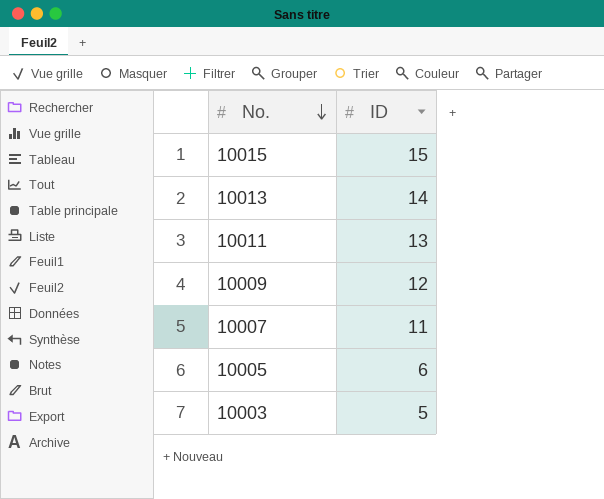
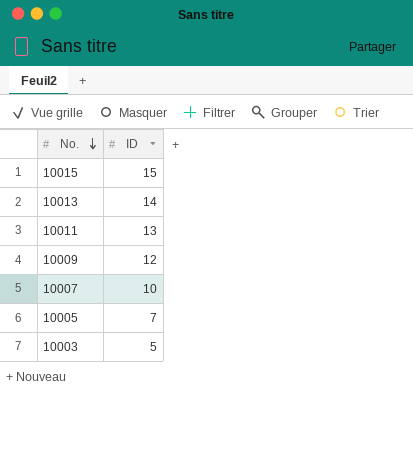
10007 | ID: 11 -> 10
10005 | ID: 6 -> 7

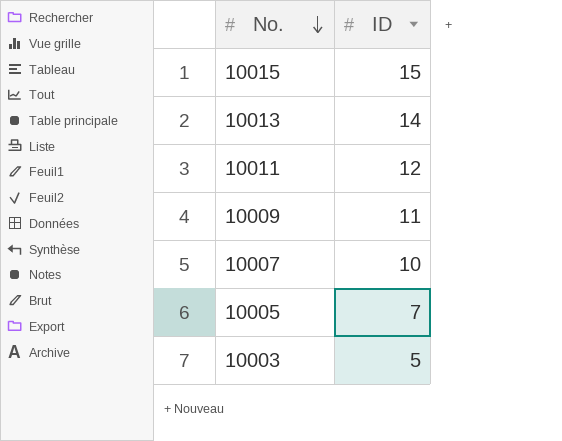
10011 | ID: 13 -> 12
10009 | ID: 12 -> 11

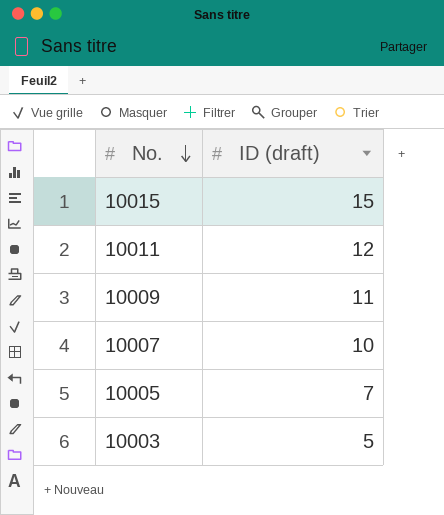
column name: ID -> ID (draft)
row 10013: 14 -> none

